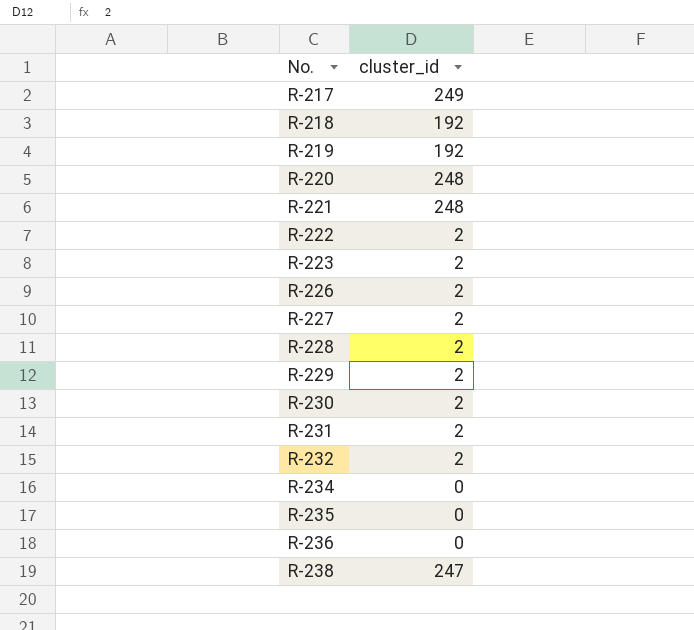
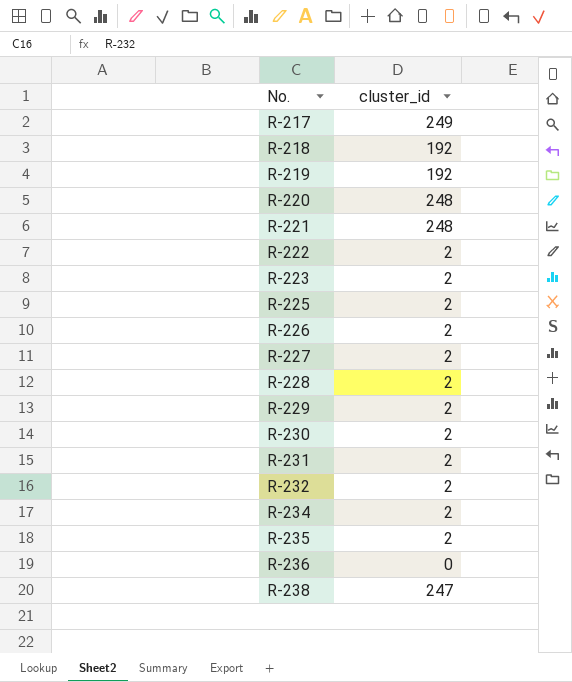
row R-225: none -> 2
R-234 | cluster_id: 0 -> 2
R-235 | cluster_id: 0 -> 2

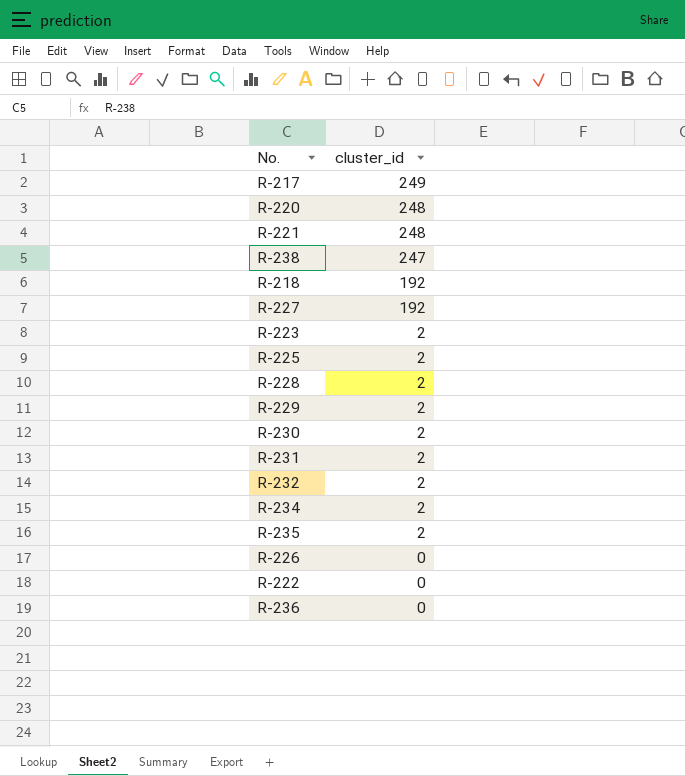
row order: No. ascending -> cluster_id descending
row R-219: 192 -> none
R-227 | cluster_id: 2 -> 192
R-226 | cluster_id: 2 -> 0
R-222 | cluster_id: 2 -> 0

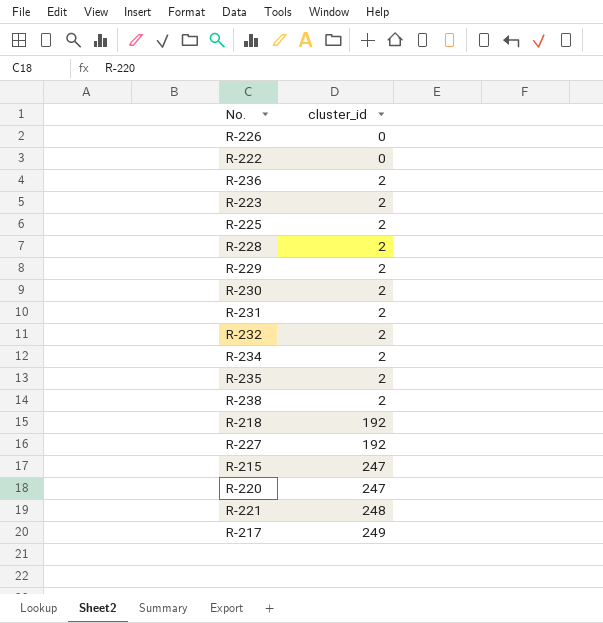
row order: cluster_id descending -> cluster_id ascending
R-236 | cluster_id: 0 -> 2
R-238 | cluster_id: 247 -> 2
row R-215: none -> 247
R-220 | cluster_id: 248 -> 247

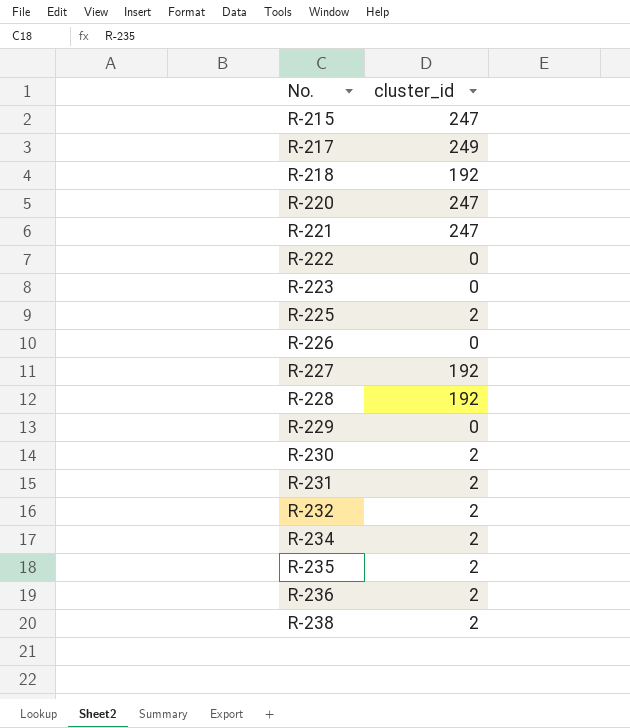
row order: cluster_id ascending -> No. ascending
R-221 | cluster_id: 248 -> 247
R-223 | cluster_id: 2 -> 0
R-228 | cluster_id: 2 -> 192
R-229 | cluster_id: 2 -> 0

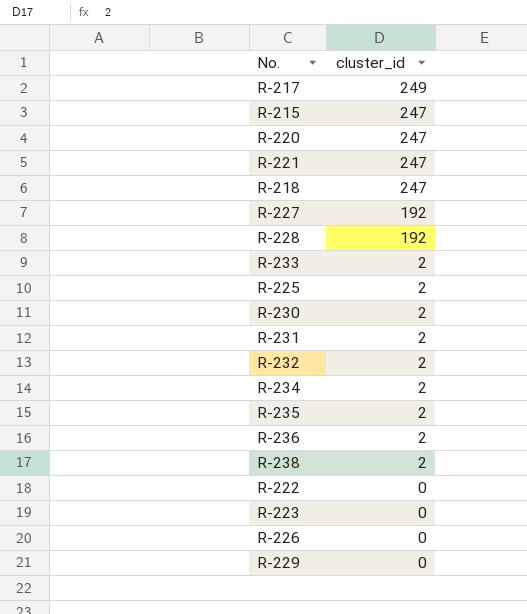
row order: No. ascending -> cluster_id descending
R-218 | cluster_id: 192 -> 247
row R-233: none -> 2

